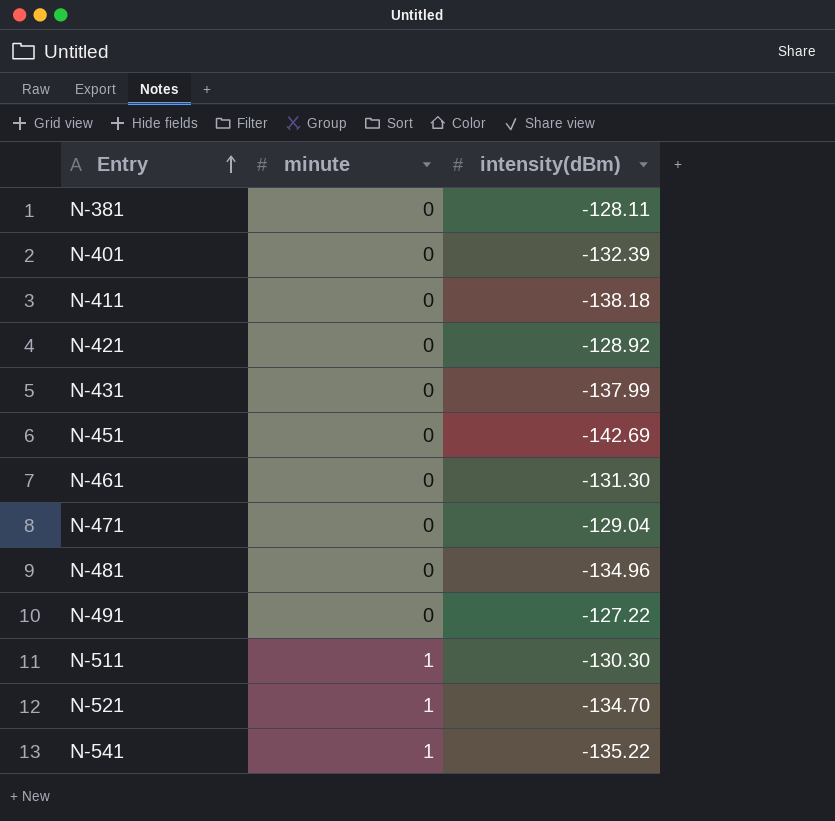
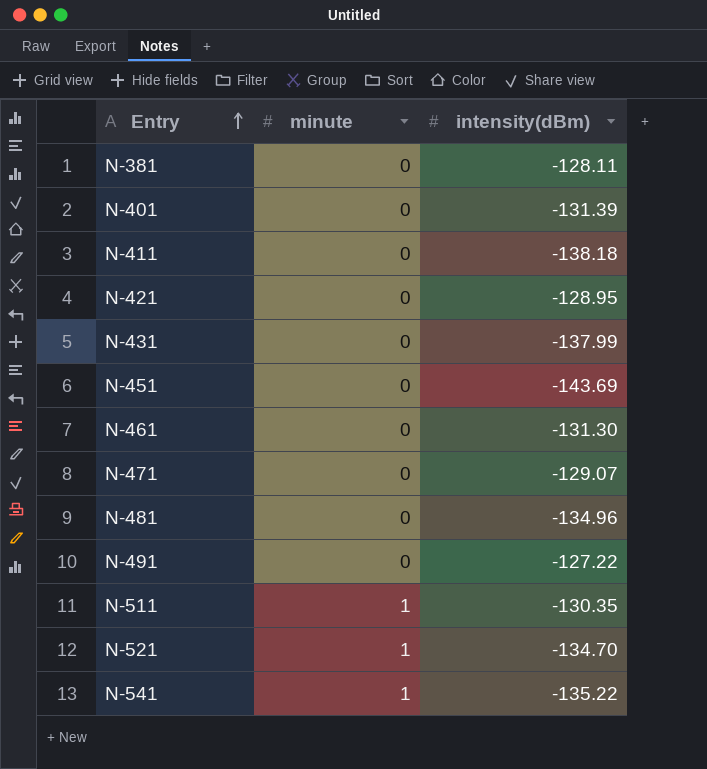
N-401 | intensity(dBm): -132.39 -> -131.39
N-421 | intensity(dBm): -128.92 -> -128.95
N-451 | intensity(dBm): -142.69 -> -143.69
N-471 | intensity(dBm): -129.04 -> -129.07
N-511 | intensity(dBm): -130.30 -> -130.35

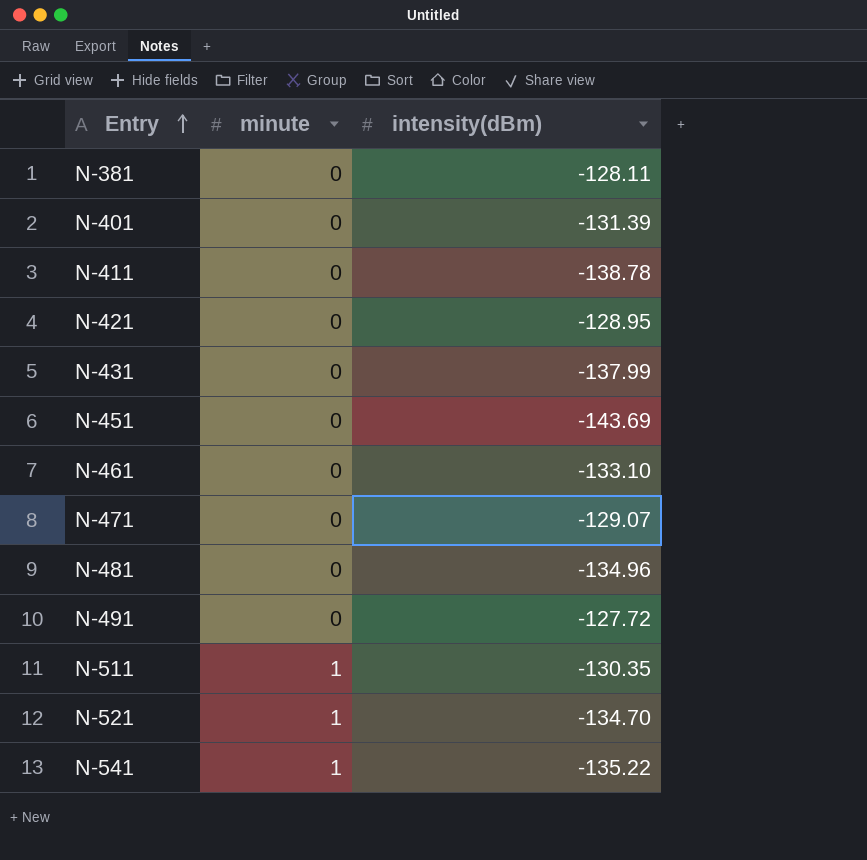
N-411 | intensity(dBm): -138.18 -> -138.78
N-461 | intensity(dBm): -131.30 -> -133.10
N-491 | intensity(dBm): -127.22 -> -127.72

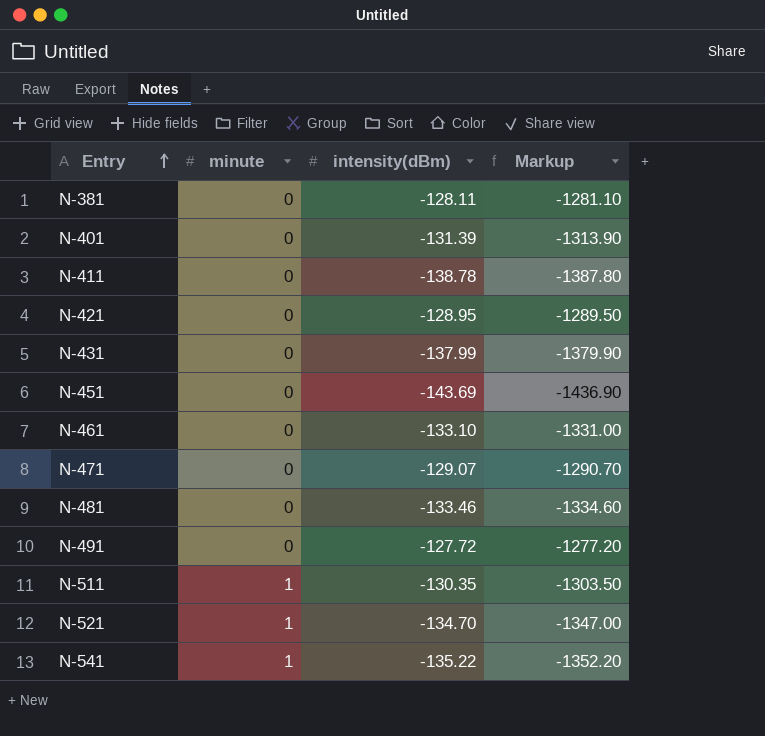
column Markup | formula: none -> [intensity(dBm)] * 10
N-481 | intensity(dBm): -134.96 -> -133.46

